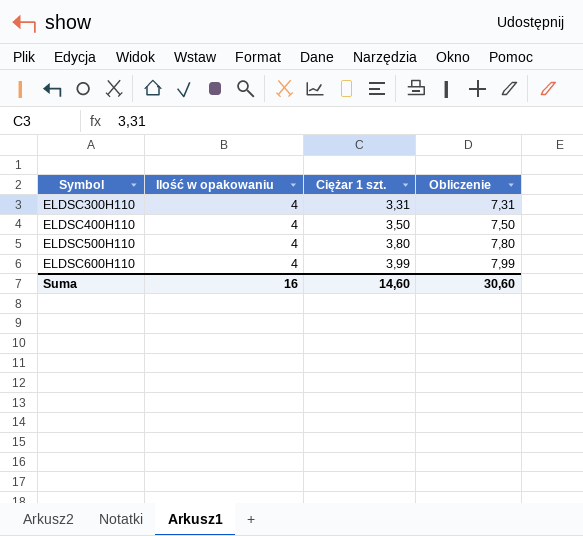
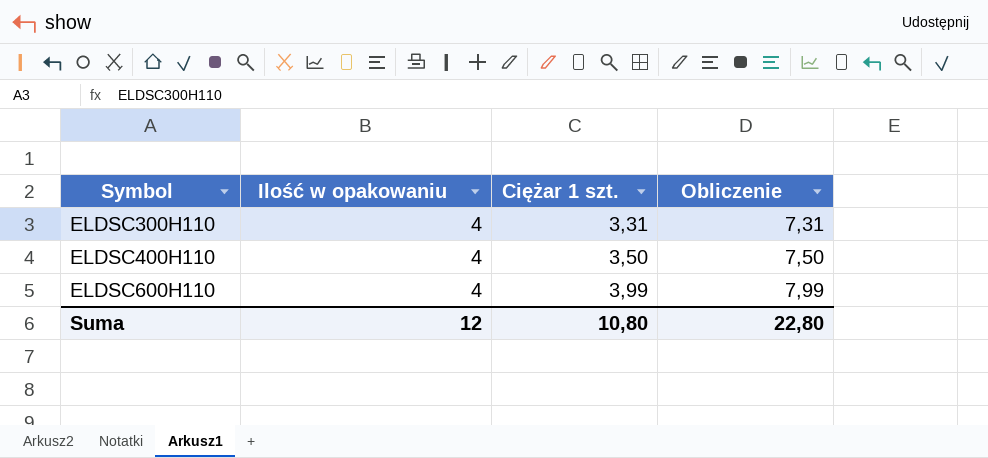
row ELDSC500H110: 4 | 3,80 | 7,80 -> none
Suma | Ilość w opakowaniu: 16 -> 12
Suma | Ciężar 1 szt.: 14,60 -> 10,80
Suma | Obliczenie: 30,60 -> 22,80

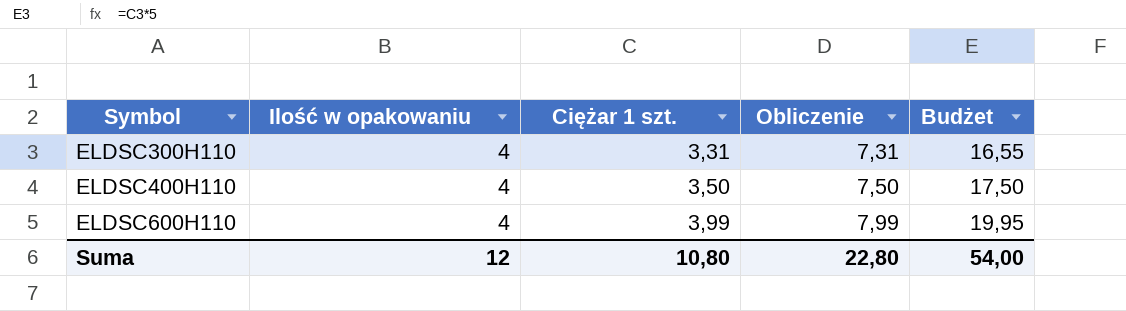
column Budżet | formula: none -> [Ciężar 1 szt.] * 5

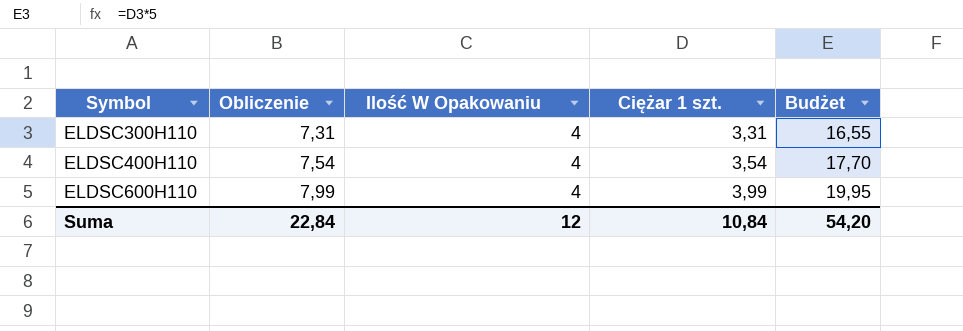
column Obliczenie | position: 4 -> 2
column name: Ilość w opakowaniu -> Ilość W Opakowaniu
ELDSC400H110 | Obliczenie: 7,50 -> 7,54
ELDSC400H110 | Ciężar 1 szt.: 3,50 -> 3,54
ELDSC400H110 | Budżet: 17,50 -> 17,70
Suma | Obliczenie: 22,80 -> 22,84
Suma | Ciężar 1 szt.: 10,80 -> 10,84
Suma | Budżet: 54,00 -> 54,20

